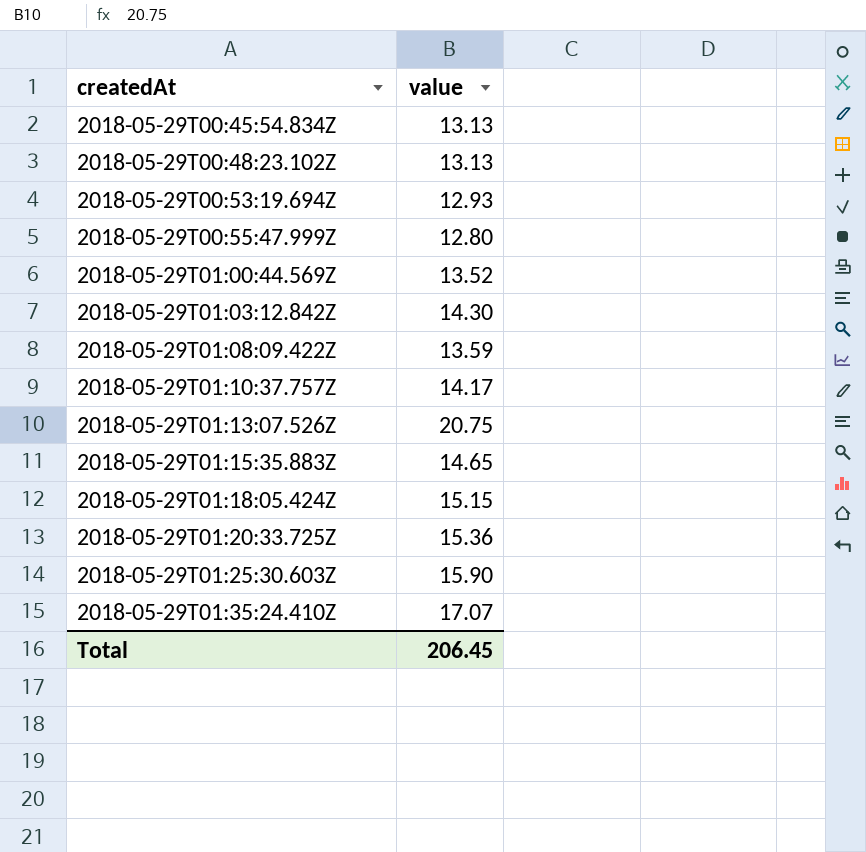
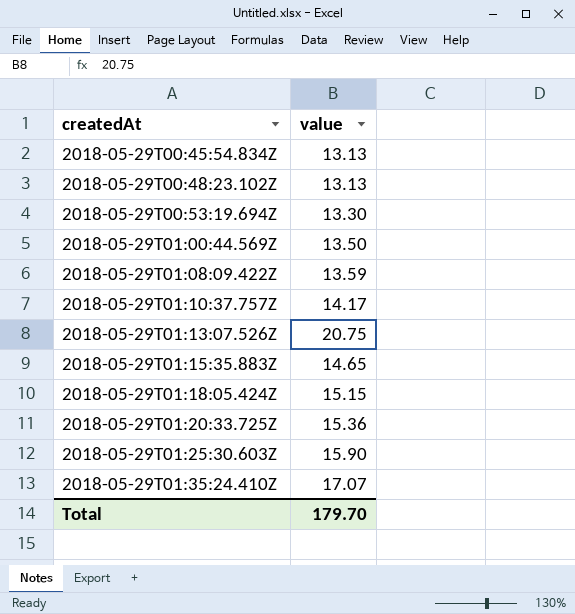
row 2018-05-29T00:55:47.999Z: 12.80 -> none
row 2018-05-29T01:03:12.842Z: 14.30 -> none
2018-05-29T00:53:19.694Z | value: 12.93 -> 13.30
2018-05-29T01:00:44.569Z | value: 13.52 -> 13.50
Total | value: 206.45 -> 179.70

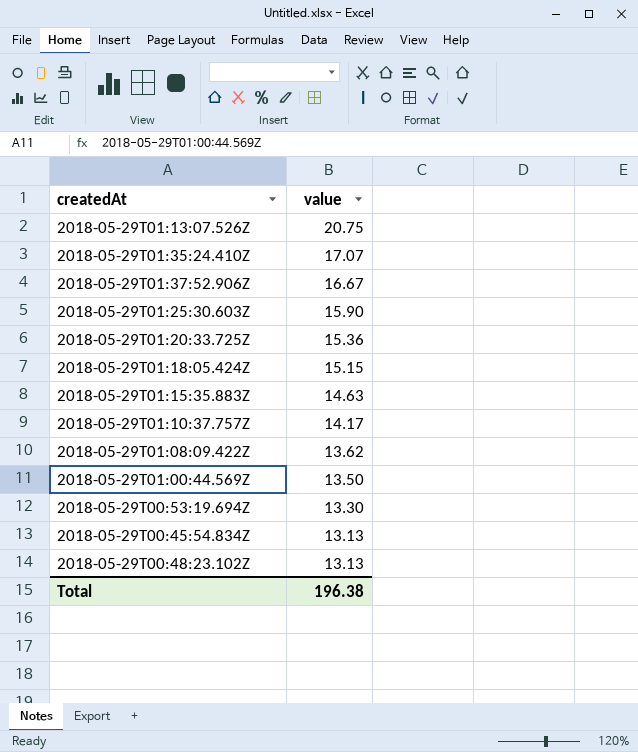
row order: createdAt ascending -> value descending
row 2018-05-29T01:37:52.906Z: none -> 16.67
2018-05-29T01:15:35.883Z | value: 14.65 -> 14.63
2018-05-29T01:08:09.422Z | value: 13.59 -> 13.62
Total | value: 179.70 -> 196.38

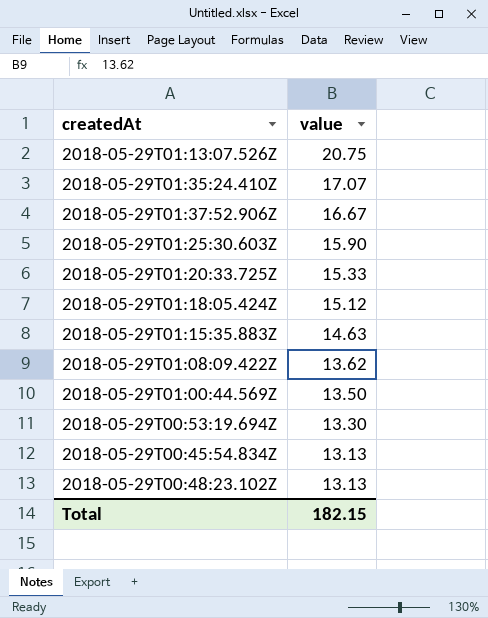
row 2018-05-29T01:10:37.757Z: 14.17 -> none
2018-05-29T01:20:33.725Z | value: 15.36 -> 15.33
2018-05-29T01:18:05.424Z | value: 15.15 -> 15.12
Total | value: 196.38 -> 182.15

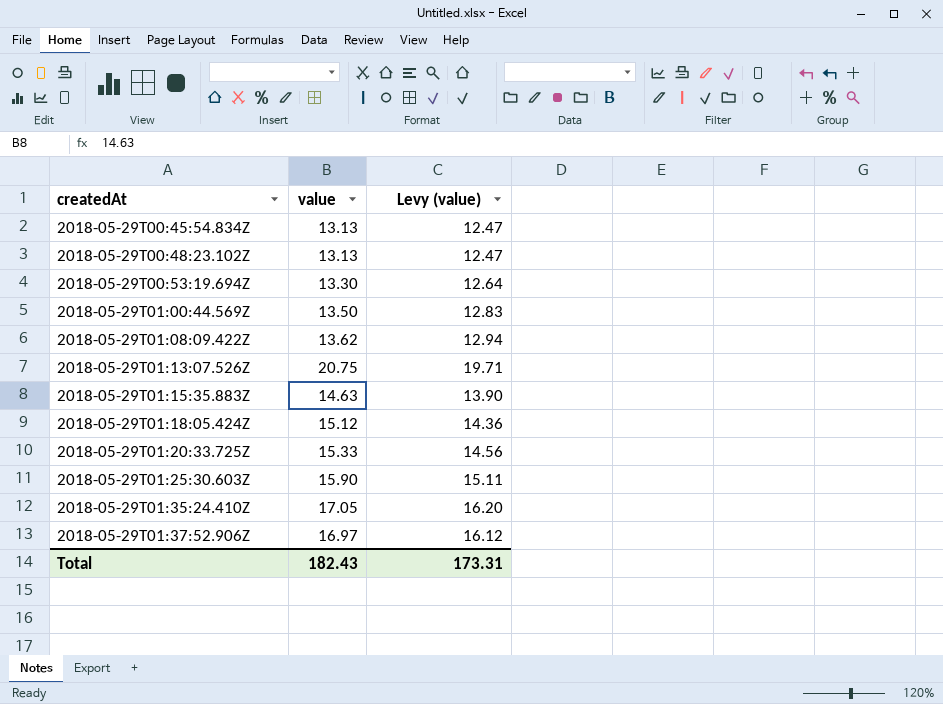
row order: value descending -> createdAt ascending
column Levy (value) | formula: none -> [value] * 0.95
2018-05-29T01:35:24.410Z | value: 17.07 -> 17.05
2018-05-29T01:37:52.906Z | value: 16.67 -> 16.97
Total | value: 182.15 -> 182.43

